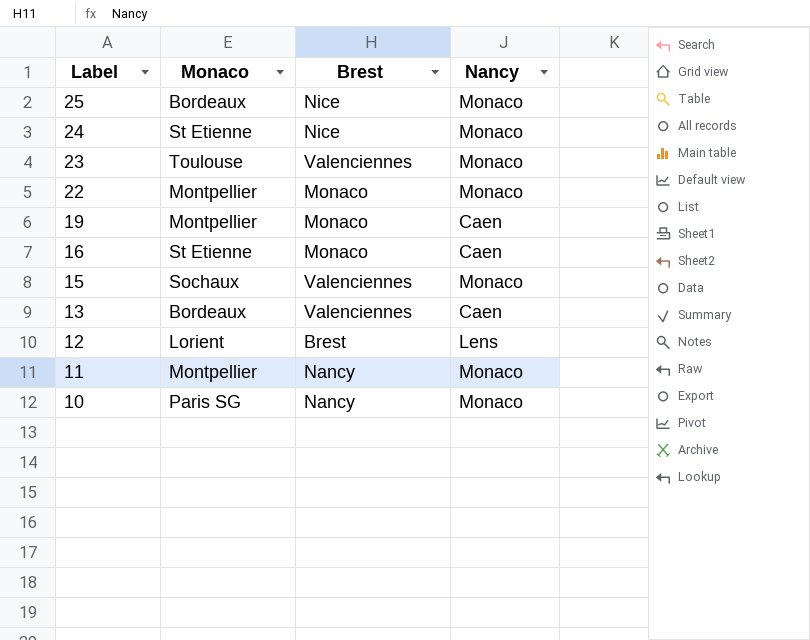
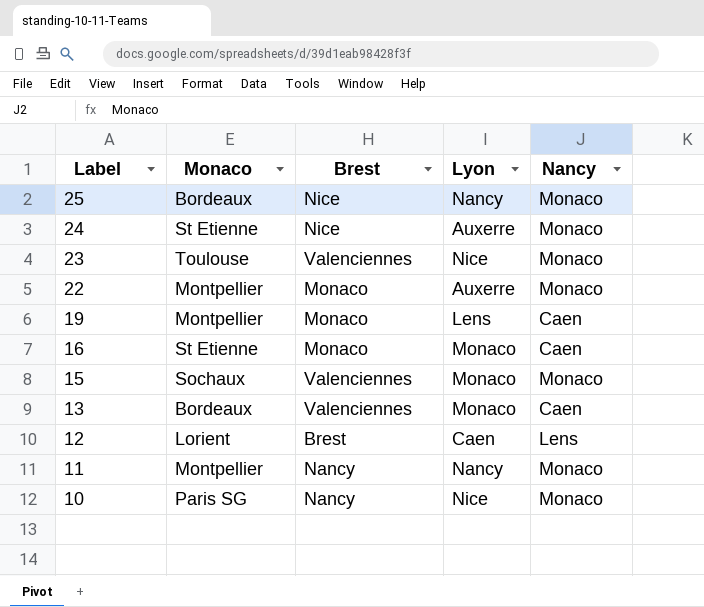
column Lyon | position: none -> 4

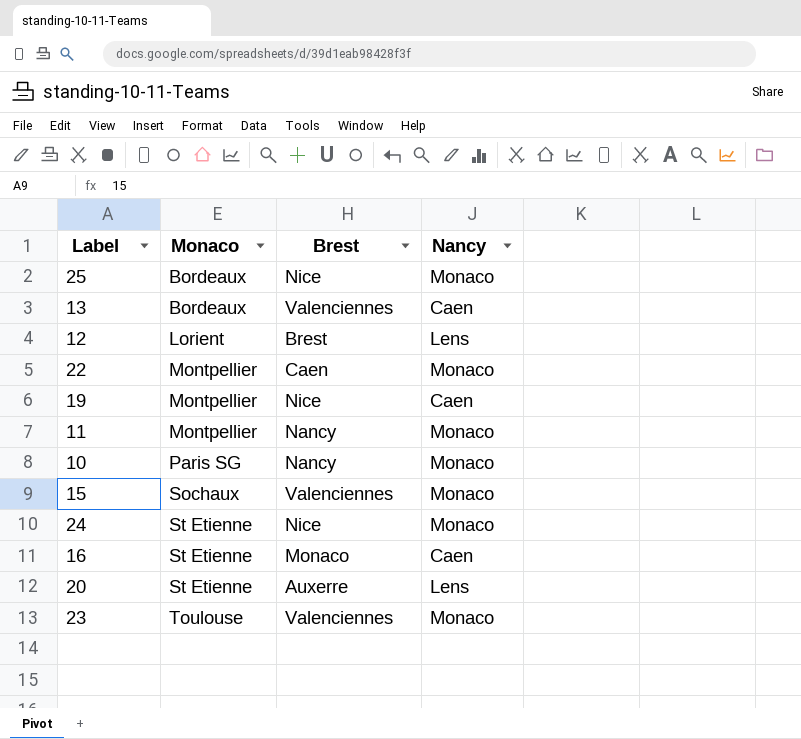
row order: Label descending -> Monaco ascending
column Lyon | position: 4 -> none
22 | Brest: Monaco -> Caen
19 | Brest: Monaco -> Nice
row 20: none -> St Etienne | Auxerre | Lens

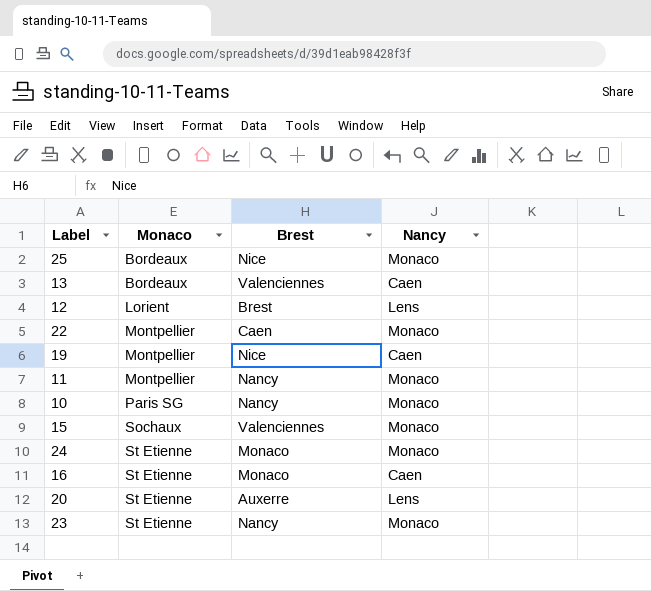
24 | Brest: Nice -> Monaco
23 | Monaco: Toulouse -> St Etienne
23 | Brest: Valenciennes -> Nancy

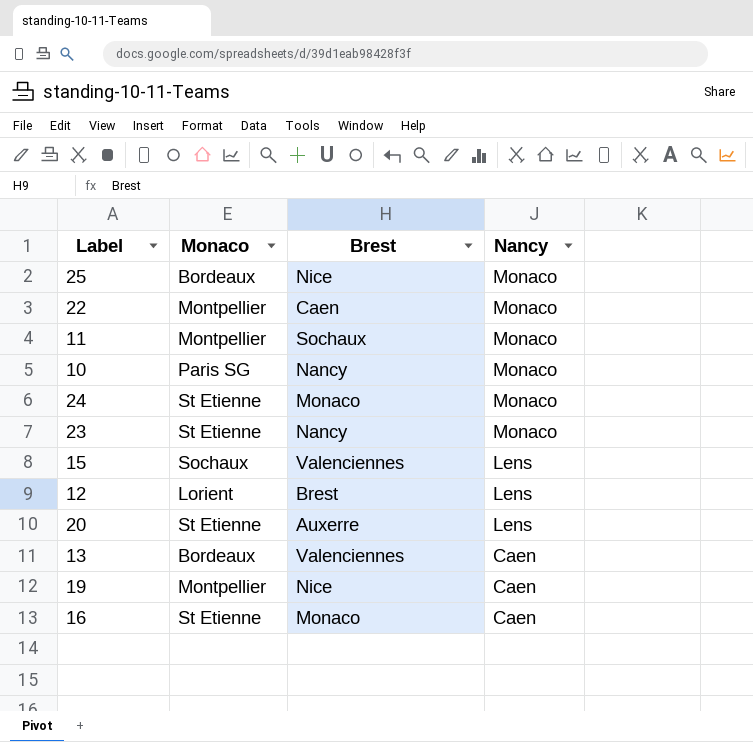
row order: Monaco ascending -> Nancy descending
11 | Brest: Nancy -> Sochaux
15 | Nancy: Monaco -> Lens

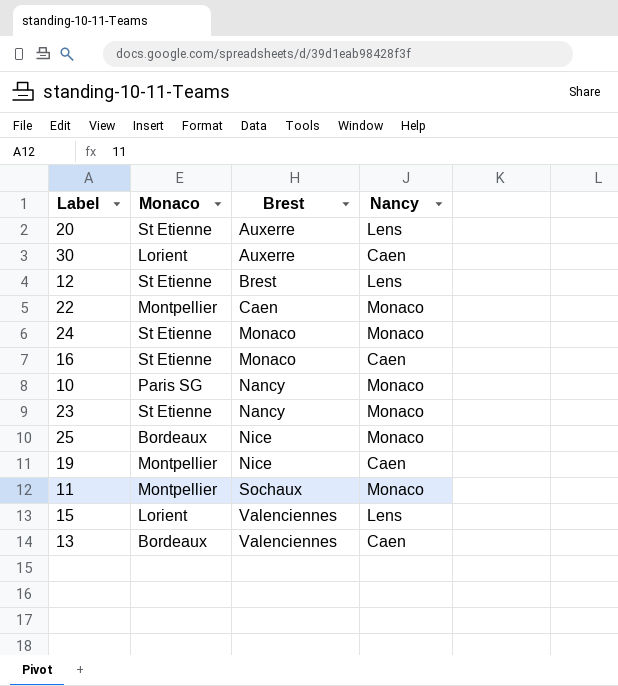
row order: Nancy descending -> Brest ascending
row 30: none -> Lorient | Auxerre | Caen
12 | Monaco: Lorient -> St Etienne
15 | Monaco: Sochaux -> Lorient

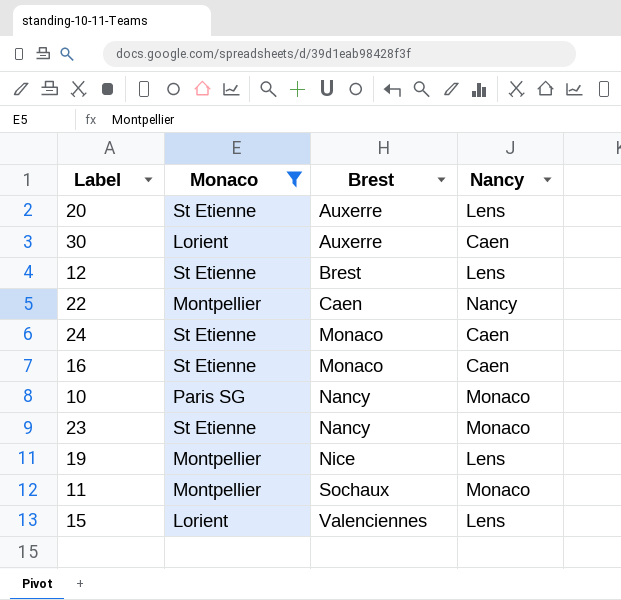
filter: none -> Monaco != Bordeaux
22 | Nancy: Monaco -> Nancy
24 | Nancy: Monaco -> Caen
19 | Nancy: Caen -> Lens

